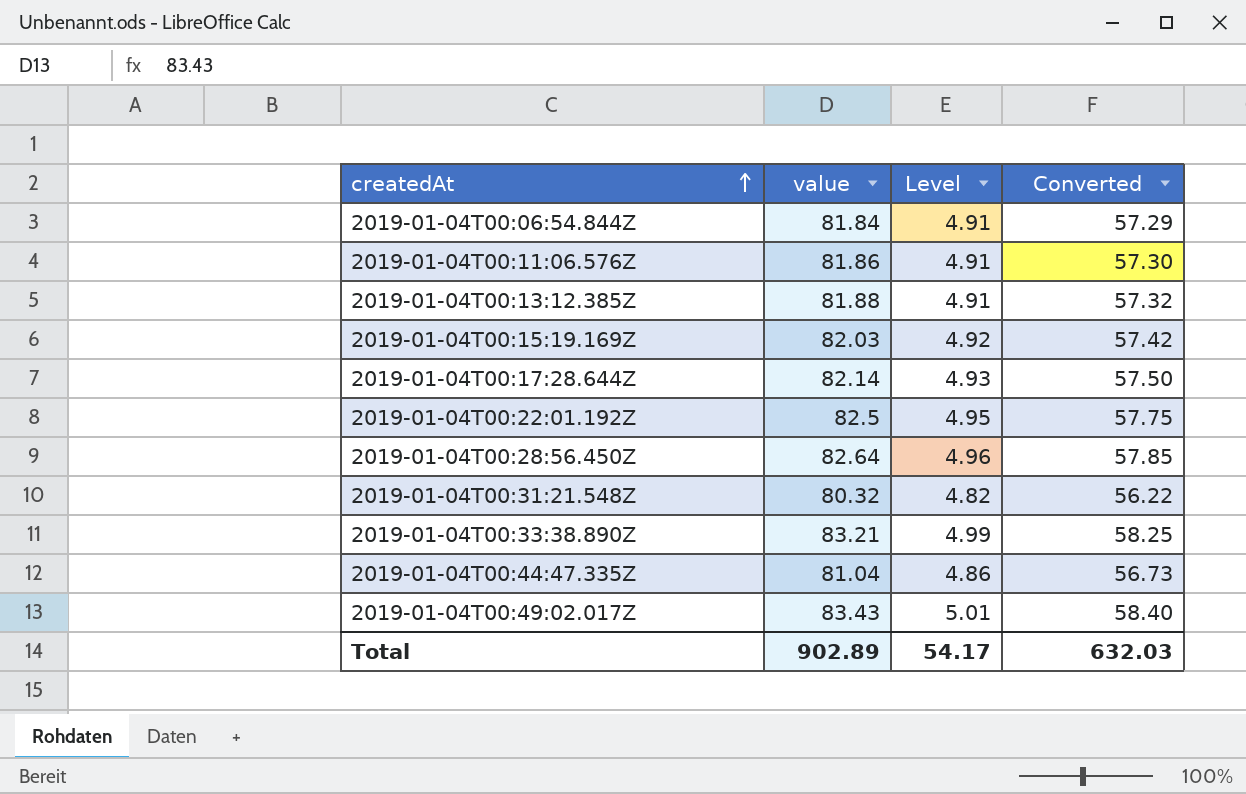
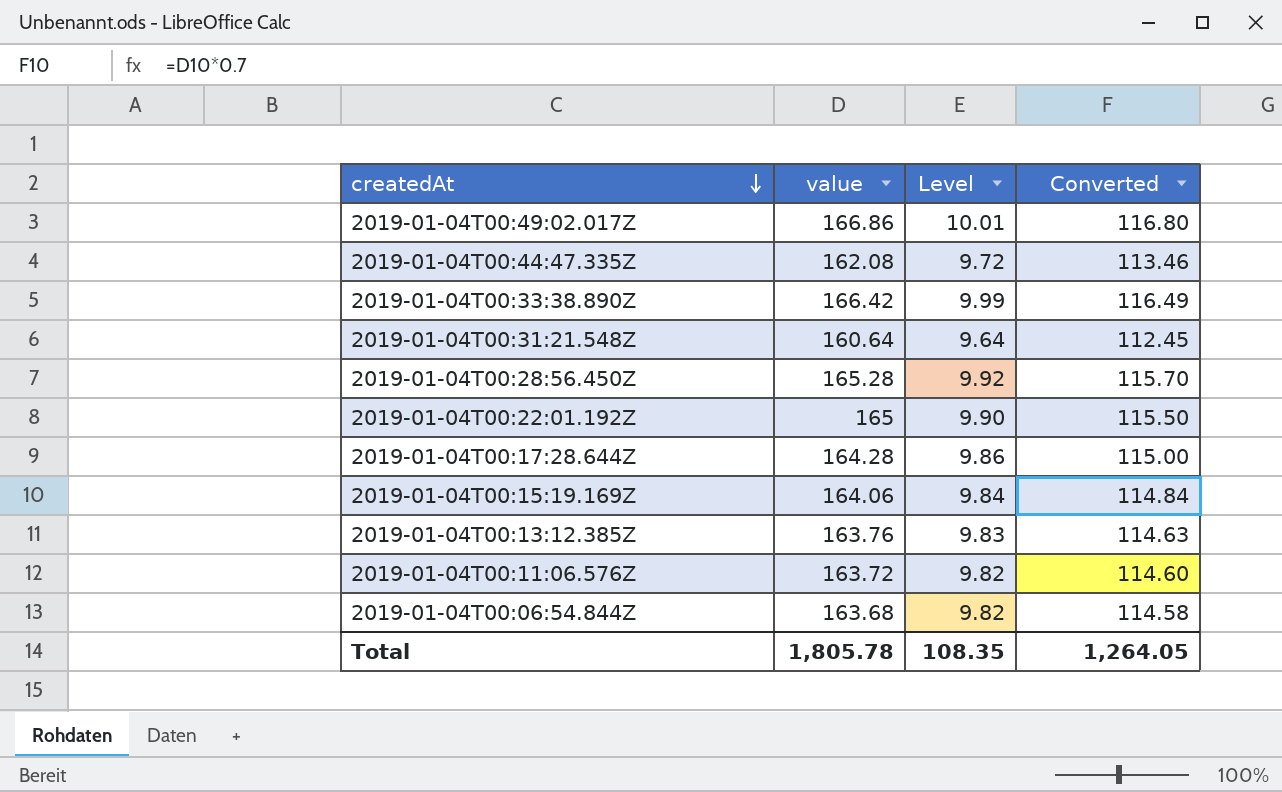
row order: createdAt ascending -> createdAt descending
2019-01-04T00:49:02.017Z | value: 83.43 -> 166.86
2019-01-04T00:49:02.017Z | Level: 5.01 -> 10.01
2019-01-04T00:49:02.017Z | Converted: 58.40 -> 116.80
2019-01-04T00:44:47.335Z | value: 81.04 -> 162.08
2019-01-04T00:44:47.335Z | Level: 4.86 -> 9.72
2019-01-04T00:44:47.335Z | Converted: 56.73 -> 113.46
2019-01-04T00:33:38.890Z | value: 83.21 -> 166.42
2019-01-04T00:33:38.890Z | Level: 4.99 -> 9.99
2019-01-04T00:33:38.890Z | Converted: 58.25 -> 116.49
2019-01-04T00:31:21.548Z | value: 80.32 -> 160.64
2019-01-04T00:31:21.548Z | Level: 4.82 -> 9.64
2019-01-04T00:31:21.548Z | Converted: 56.22 -> 112.45
2019-01-04T00:28:56.450Z | value: 82.64 -> 165.28
2019-01-04T00:28:56.450Z | Level: 4.96 -> 9.92
2019-01-04T00:28:56.450Z | Converted: 57.85 -> 115.70
2019-01-04T00:22:01.192Z | value: 82.5 -> 165
2019-01-04T00:22:01.192Z | Level: 4.95 -> 9.90
2019-01-04T00:22:01.192Z | Converted: 57.75 -> 115.50
2019-01-04T00:17:28.644Z | value: 82.14 -> 164.28
2019-01-04T00:17:28.644Z | Level: 4.93 -> 9.86
2019-01-04T00:17:28.644Z | Converted: 57.50 -> 115.00
2019-01-04T00:15:19.169Z | value: 82.03 -> 164.06
2019-01-04T00:15:19.169Z | Level: 4.92 -> 9.84
2019-01-04T00:15:19.169Z | Converted: 57.42 -> 114.84
2019-01-04T00:13:12.385Z | value: 81.88 -> 163.76
2019-01-04T00:13:12.385Z | Level: 4.91 -> 9.83
2019-01-04T00:13:12.385Z | Converted: 57.32 -> 114.63
2019-01-04T00:11:06.576Z | value: 81.86 -> 163.72
2019-01-04T00:11:06.576Z | Level: 4.91 -> 9.82
2019-01-04T00:11:06.576Z | Converted: 57.30 -> 114.60
2019-01-04T00:06:54.844Z | value: 81.84 -> 163.68
2019-01-04T00:06:54.844Z | Level: 4.91 -> 9.82
2019-01-04T00:06:54.844Z | Converted: 57.29 -> 114.58
Total | value: 902.89 -> 1,805.78
Total | Level: 54.17 -> 108.35
Total | Converted: 632.03 -> 1,264.05

